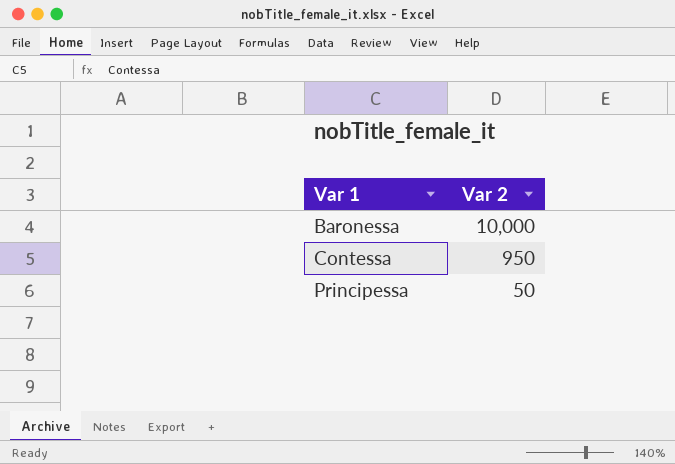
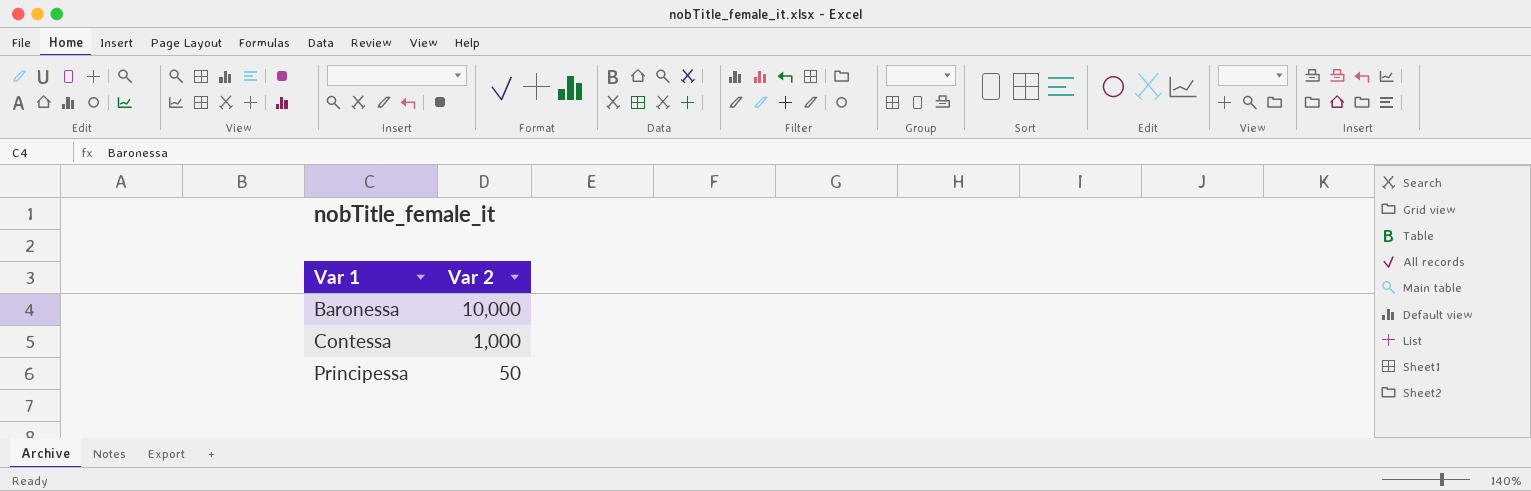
Contessa | Var 2: 950 -> 1,000

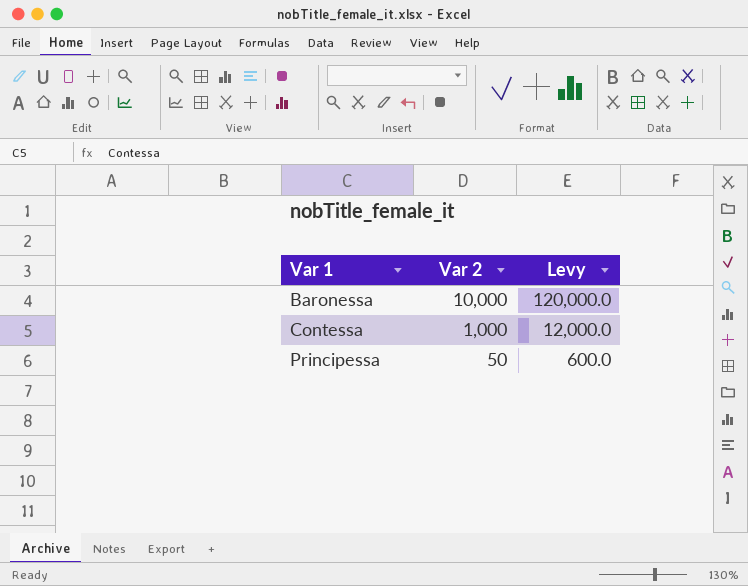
column Levy | formula: none -> [Var 2] * 12

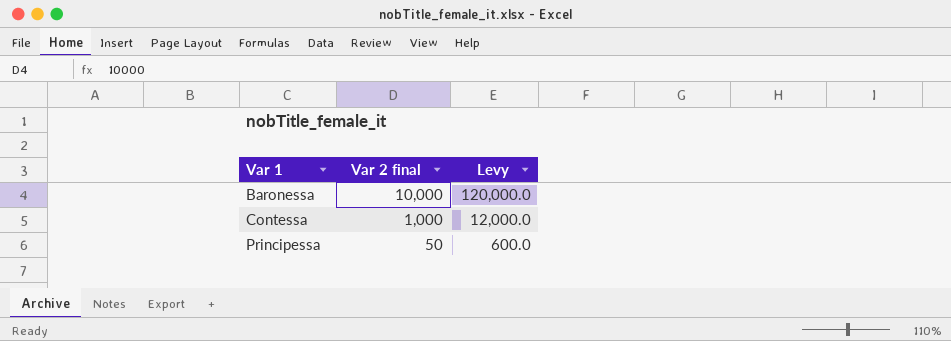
column name: Var 2 -> Var 2 final

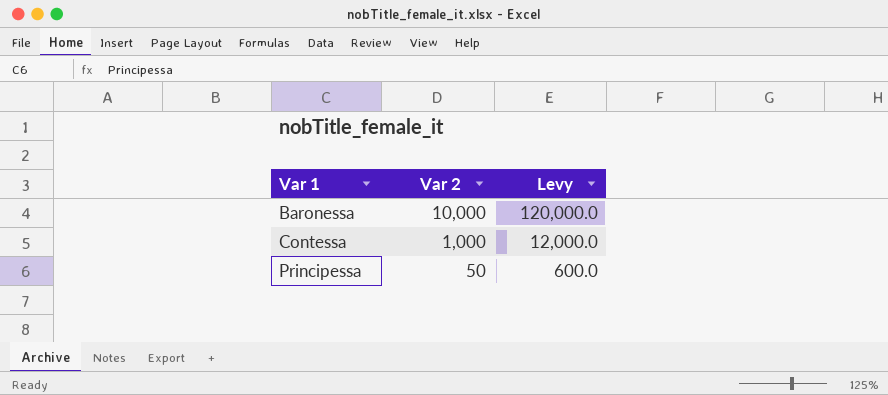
column name: Var 2 final -> Var 2

